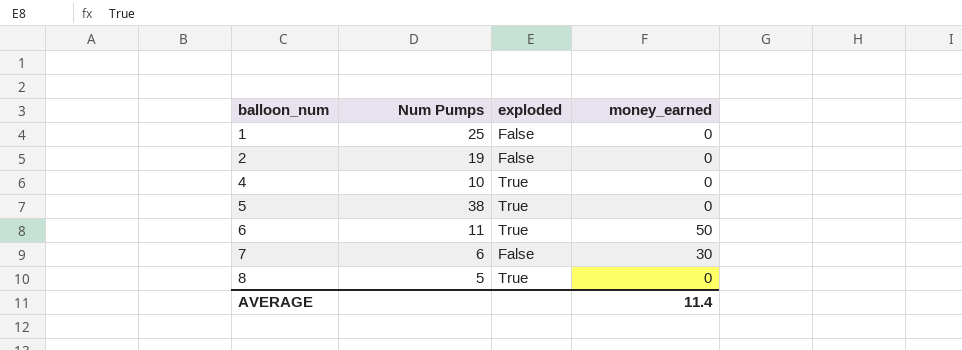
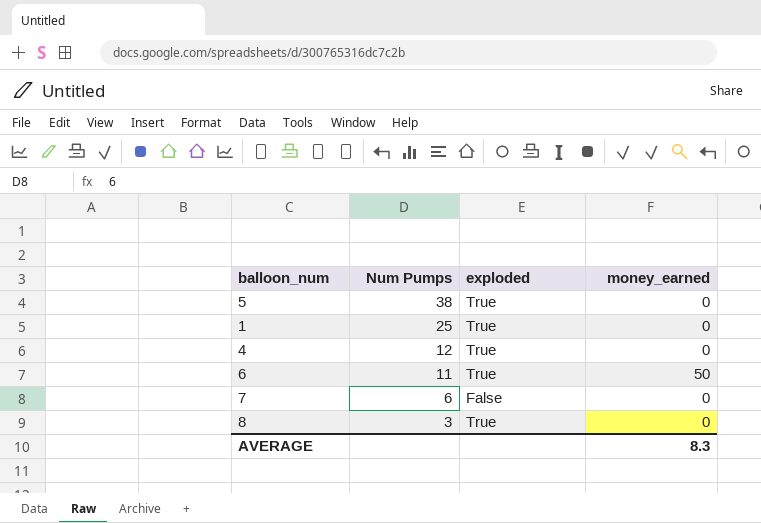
row order: balloon_num ascending -> Num Pumps descending
row 2: 19 | False | 0 -> none
1 | exploded: False -> True
4 | Num Pumps: 10 -> 12
7 | money_earned: 30 -> 0
8 | Num Pumps: 5 -> 3
AVERAGE | money_earned: 11.4 -> 8.3

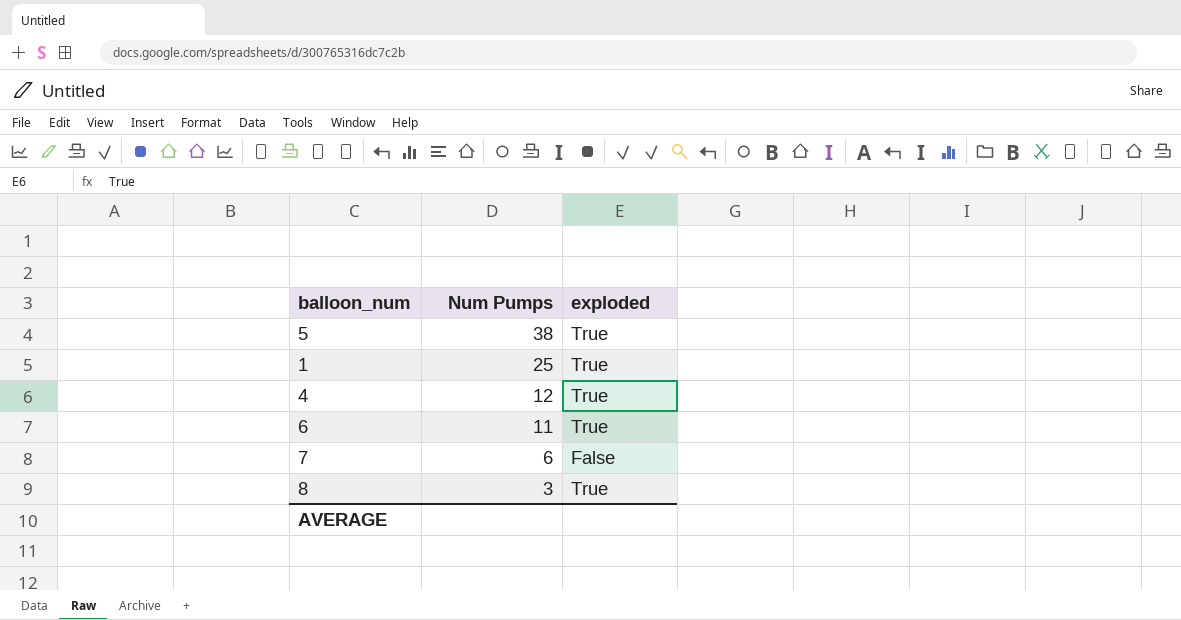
column money_earned | position: 4 -> none

